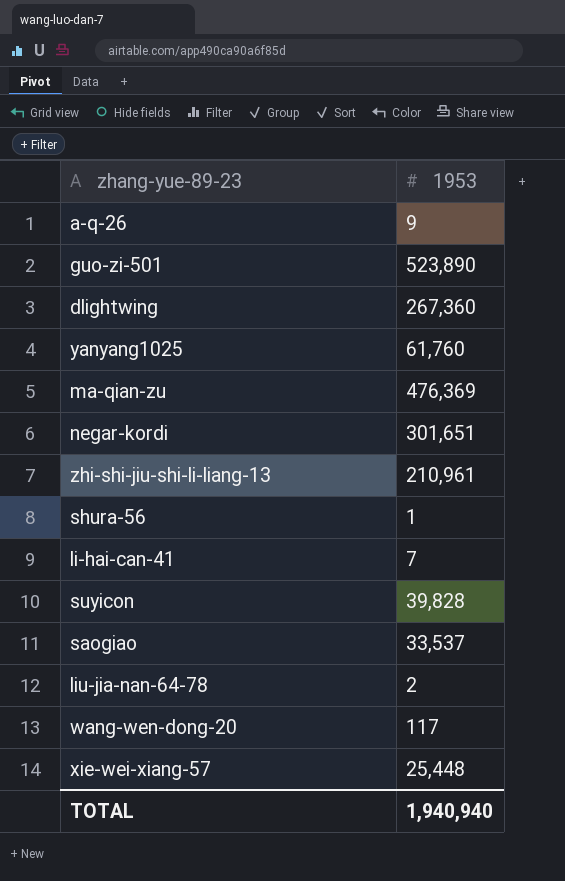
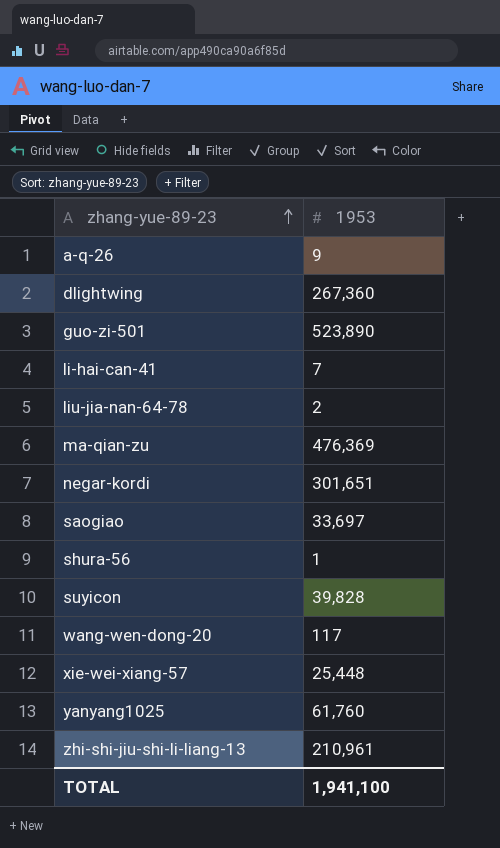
row order: none -> zhang-yue-89-23 ascending
saogiao | 1953: 33,537 -> 33,697
TOTAL | 1953: 1,940,940 -> 1,941,100

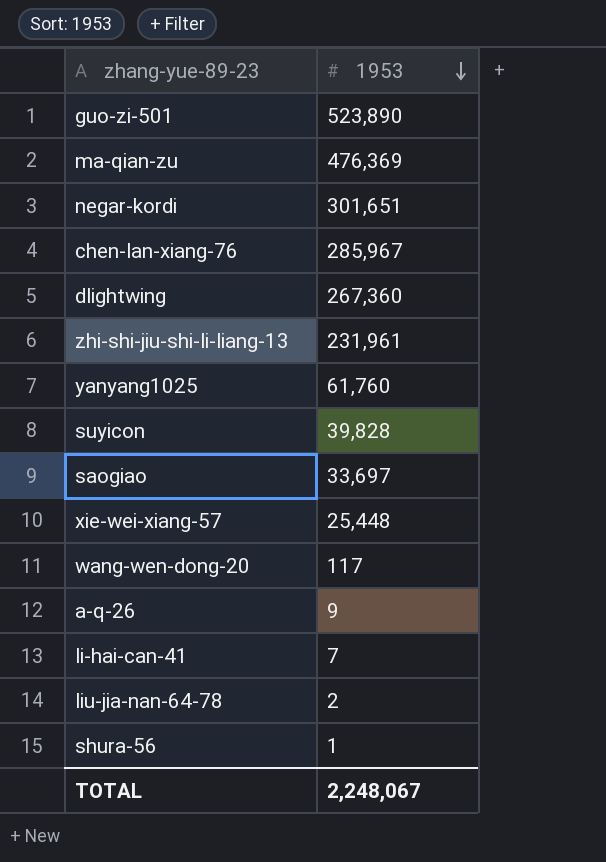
row order: zhang-yue-89-23 ascending -> 1953 descending
row chen-lan-xiang-76: none -> 285,967
zhi-shi-jiu-shi-li-liang-13 | 1953: 210,961 -> 231,961
TOTAL | 1953: 1,941,100 -> 2,248,067

